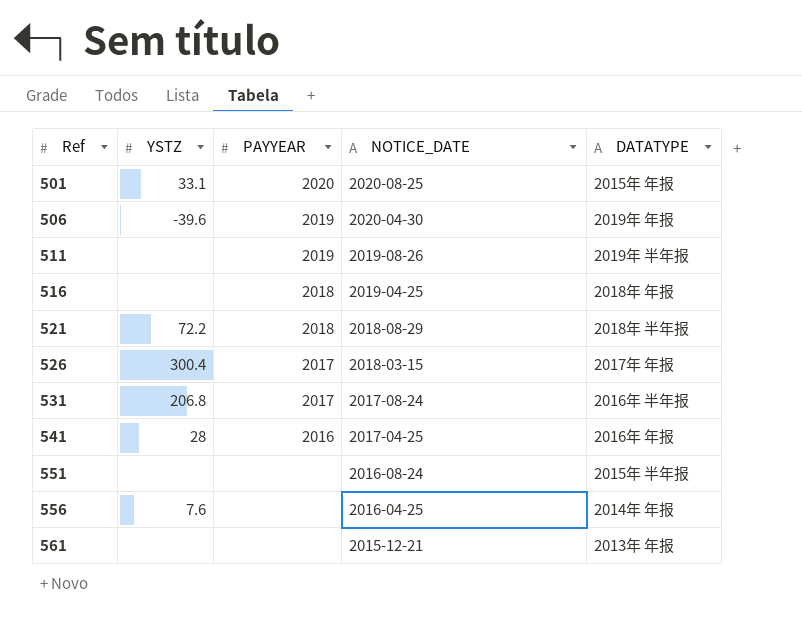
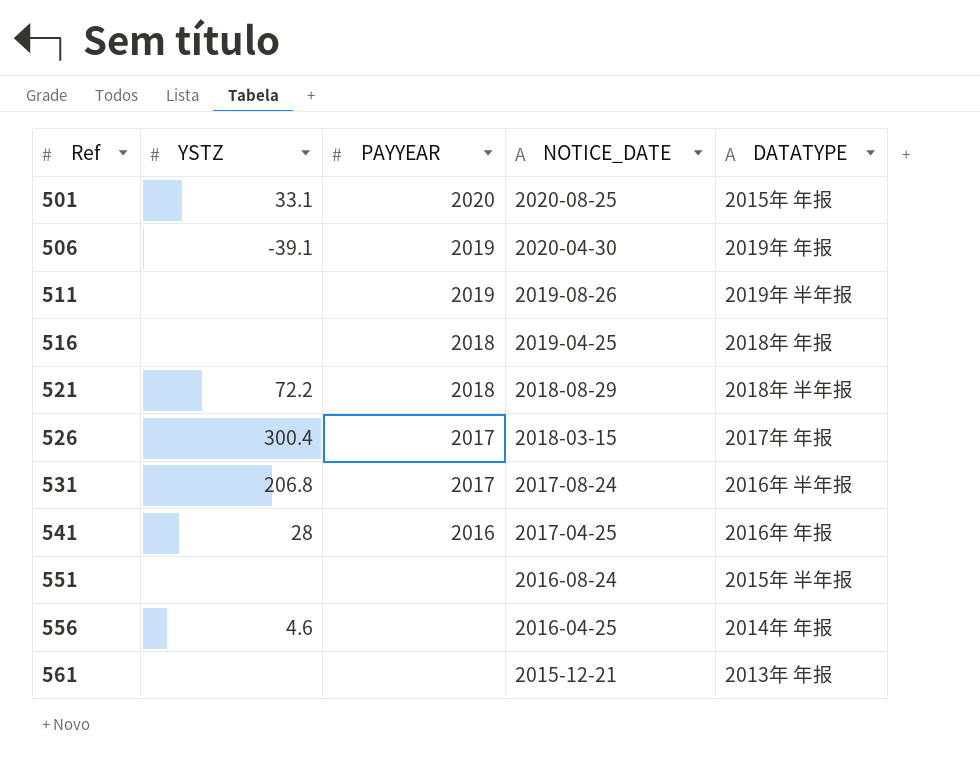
506 | YSTZ: -39.6 -> -39.1
556 | YSTZ: 7.6 -> 4.6

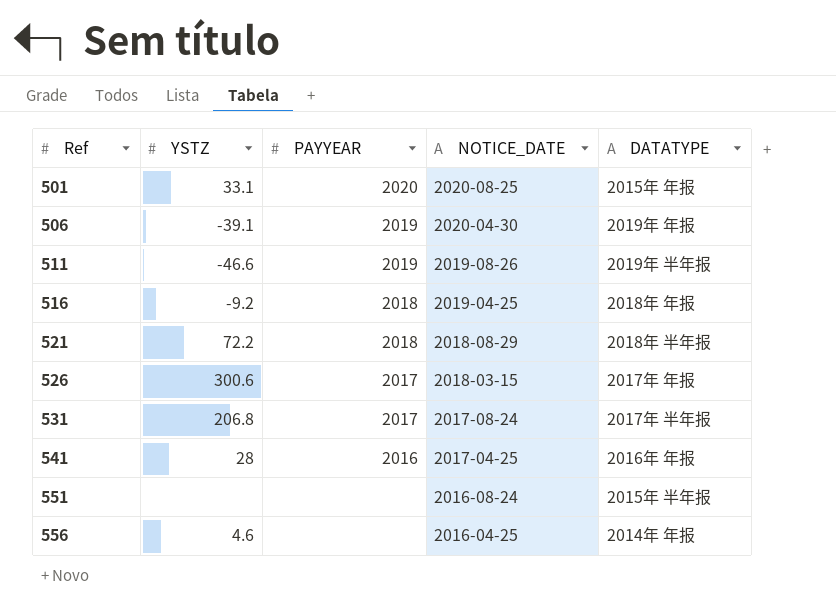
row 561: none | none | 2015-12-21 | 2013年 年报 -> none
511 | YSTZ: none -> -46.6
516 | YSTZ: none -> -9.2
526 | YSTZ: 300.4 -> 300.6
531 | DATATYPE: 2016年 半年报 -> 2017年 半年报

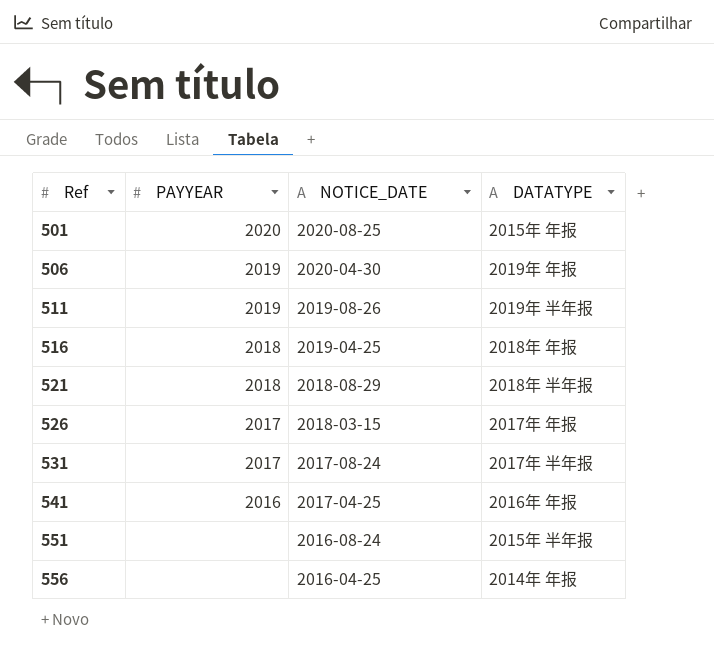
column YSTZ | position: 2 -> none

